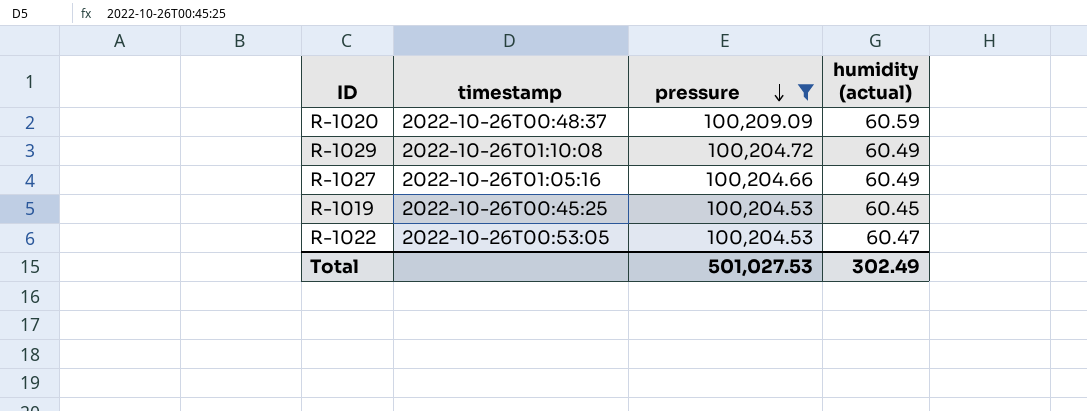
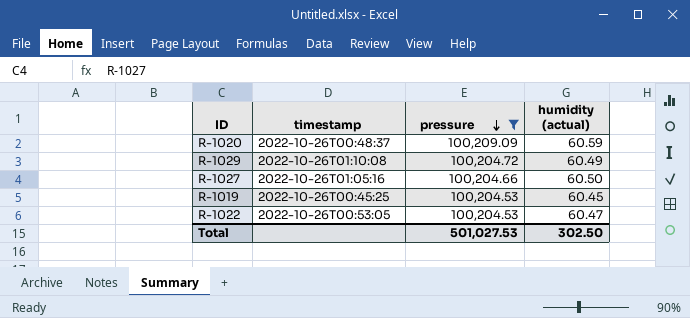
R-1027 | humidity (actual): 60.49 -> 60.50
Total | humidity (actual): 302.49 -> 302.50

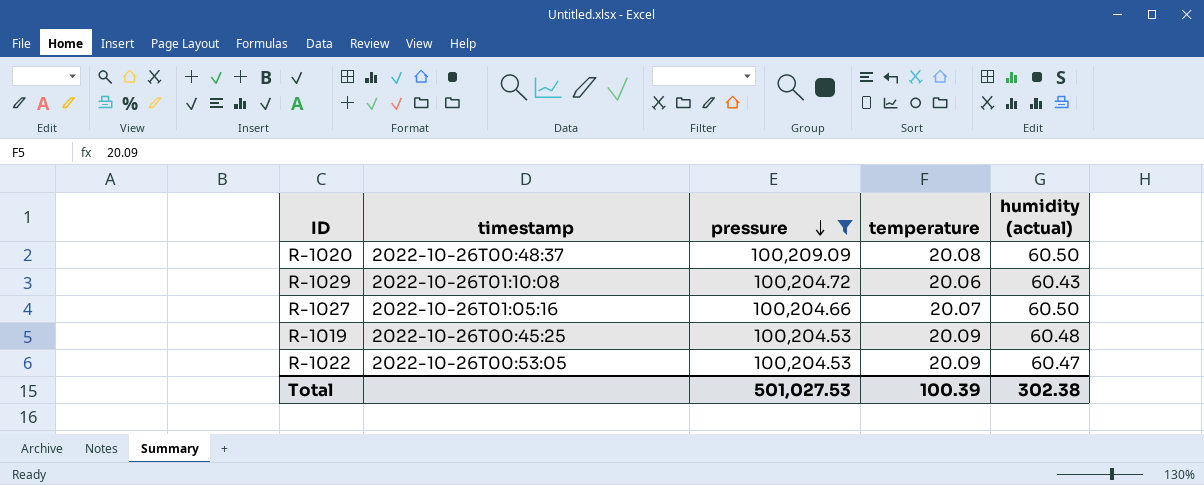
column temperature | position: none -> 4
R-1020 | humidity (actual): 60.59 -> 60.50
R-1029 | humidity (actual): 60.49 -> 60.43
R-1019 | humidity (actual): 60.45 -> 60.48
Total | humidity (actual): 302.50 -> 302.38

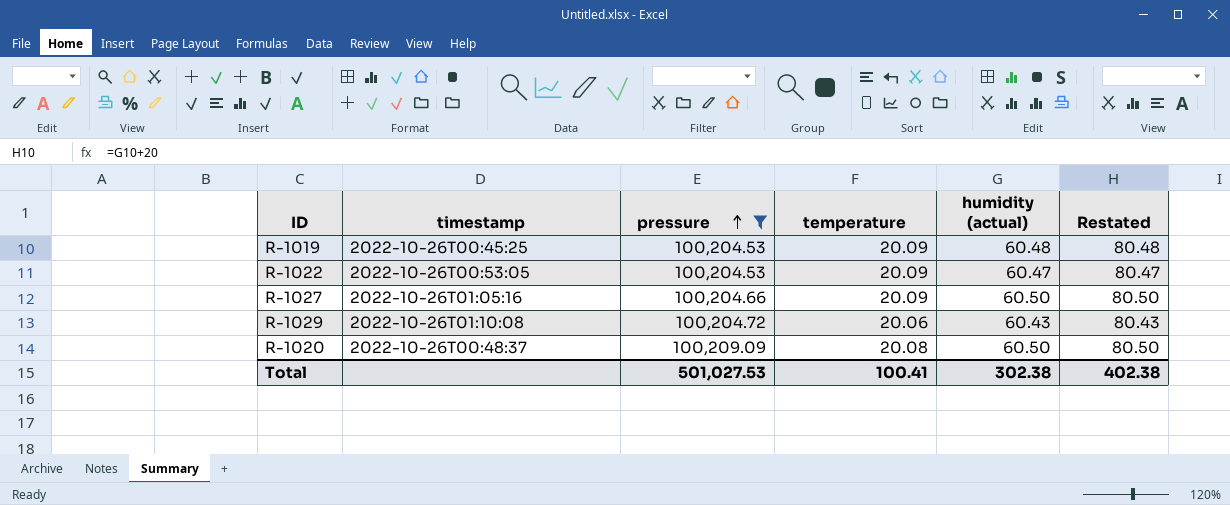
row order: pressure descending -> pressure ascending
column Restated | formula: none -> [humidity (actual)] + 20
R-1027 | temperature: 20.07 -> 20.09
Total | temperature: 100.39 -> 100.41

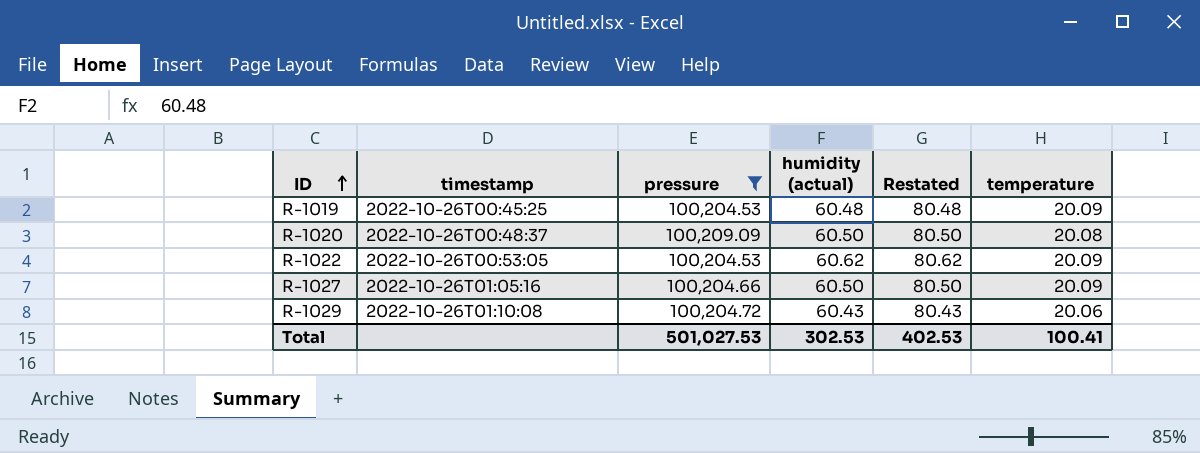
row order: pressure ascending -> ID ascending
column temperature | position: 4 -> 6
R-1022 | humidity (actual): 60.47 -> 60.62
R-1022 | Restated: 80.47 -> 80.62
Total | humidity (actual): 302.38 -> 302.53
Total | Restated: 402.38 -> 402.53

